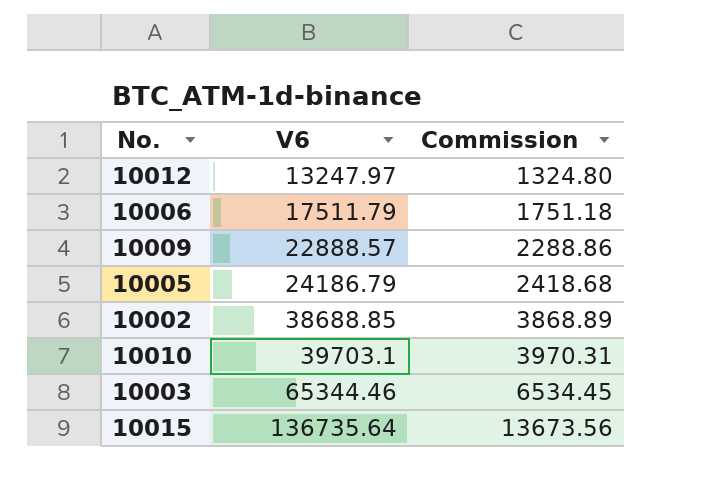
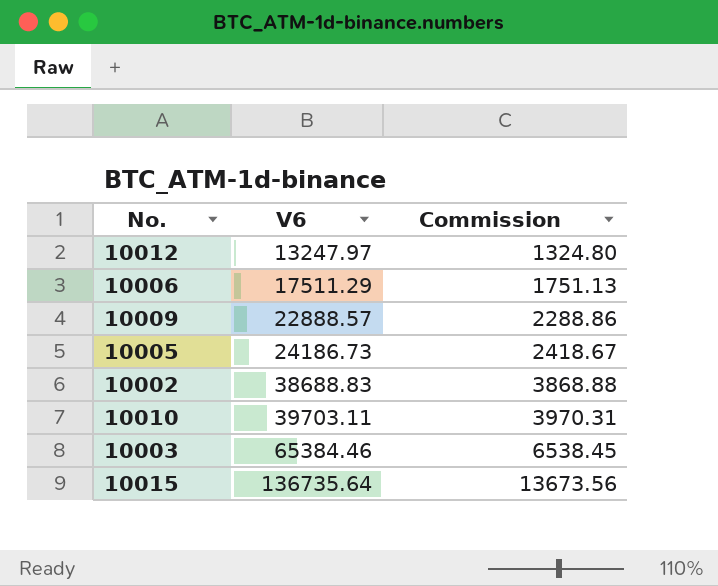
10006 | V6: 17511.79 -> 17511.29
10006 | Commission: 1751.18 -> 1751.13
10005 | V6: 24186.79 -> 24186.73
10005 | Commission: 2418.68 -> 2418.67
10002 | V6: 38688.85 -> 38688.83
10002 | Commission: 3868.89 -> 3868.88
10010 | V6: 39703.1 -> 39703.11
10003 | V6: 65344.46 -> 65384.46
10003 | Commission: 6534.45 -> 6538.45

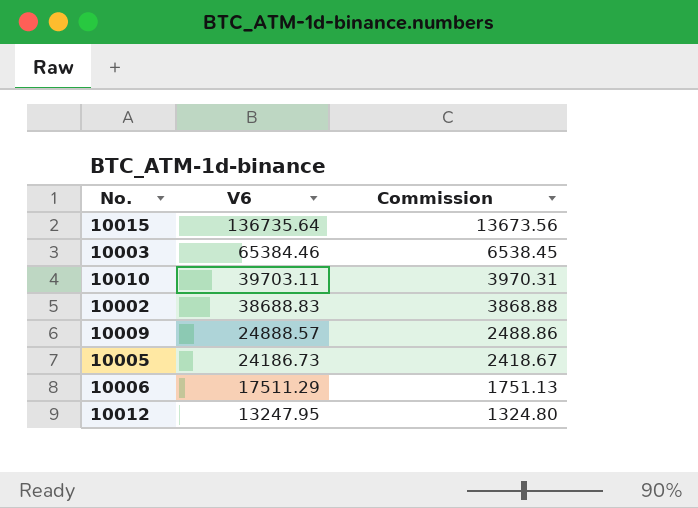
row order: V6 ascending -> V6 descending
10009 | V6: 22888.57 -> 24888.57
10009 | Commission: 2288.86 -> 2488.86
10012 | V6: 13247.97 -> 13247.95

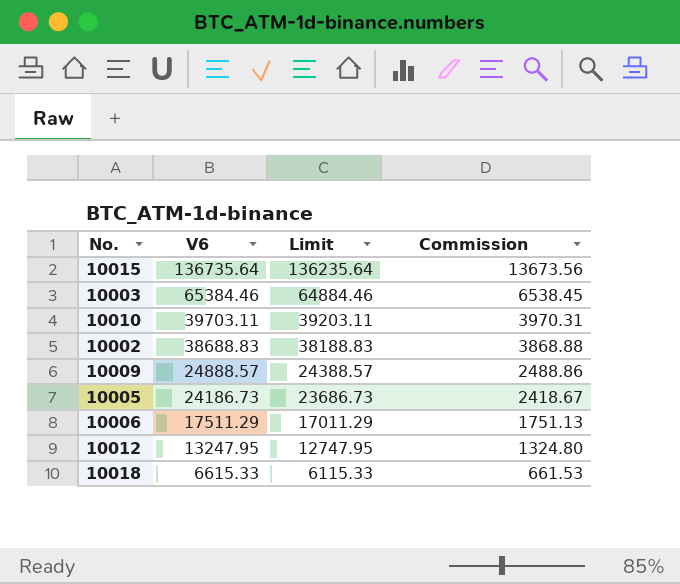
column Limit | formula: none -> [V6] - 500
row 10018: none -> 6615.33 | 6115.33 | 661.53

